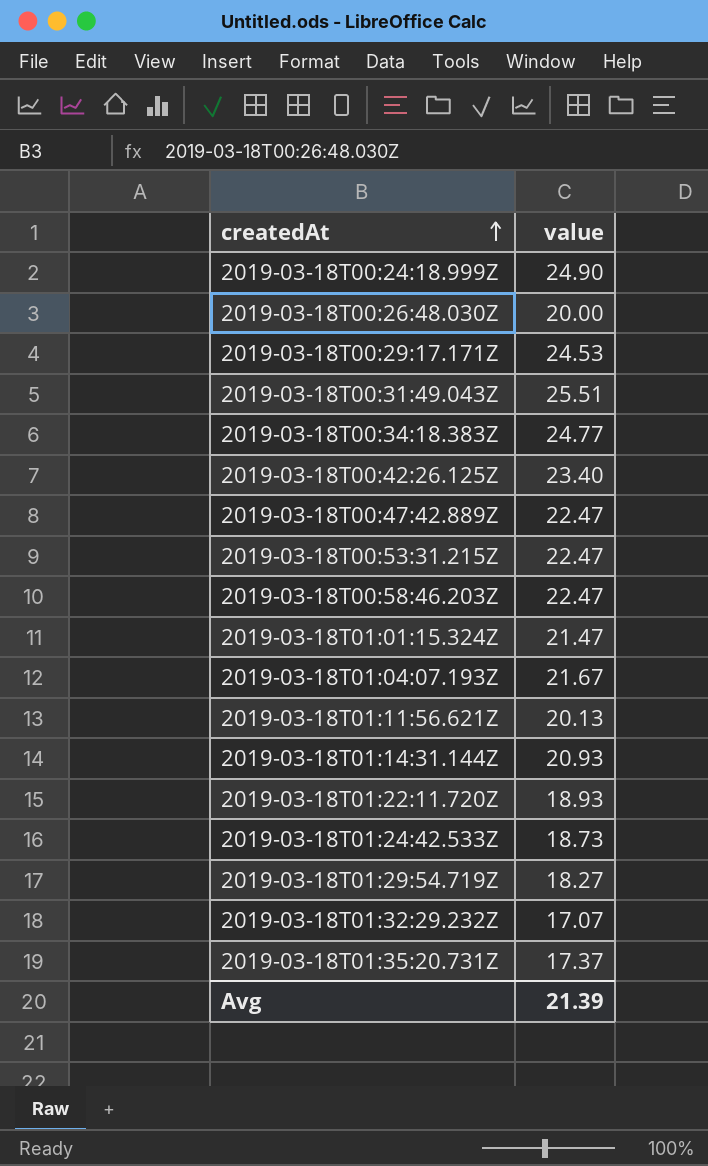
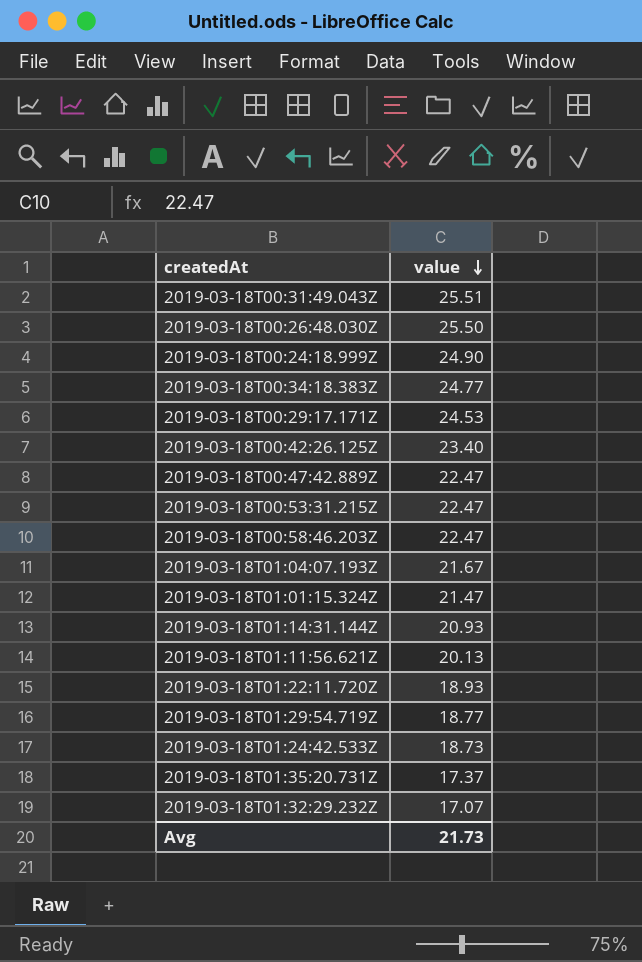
row order: createdAt ascending -> value descending
2019-03-18T00:26:48.030Z | value: 20.00 -> 25.50
2019-03-18T01:29:54.719Z | value: 18.27 -> 18.77
Avg | value: 21.39 -> 21.73

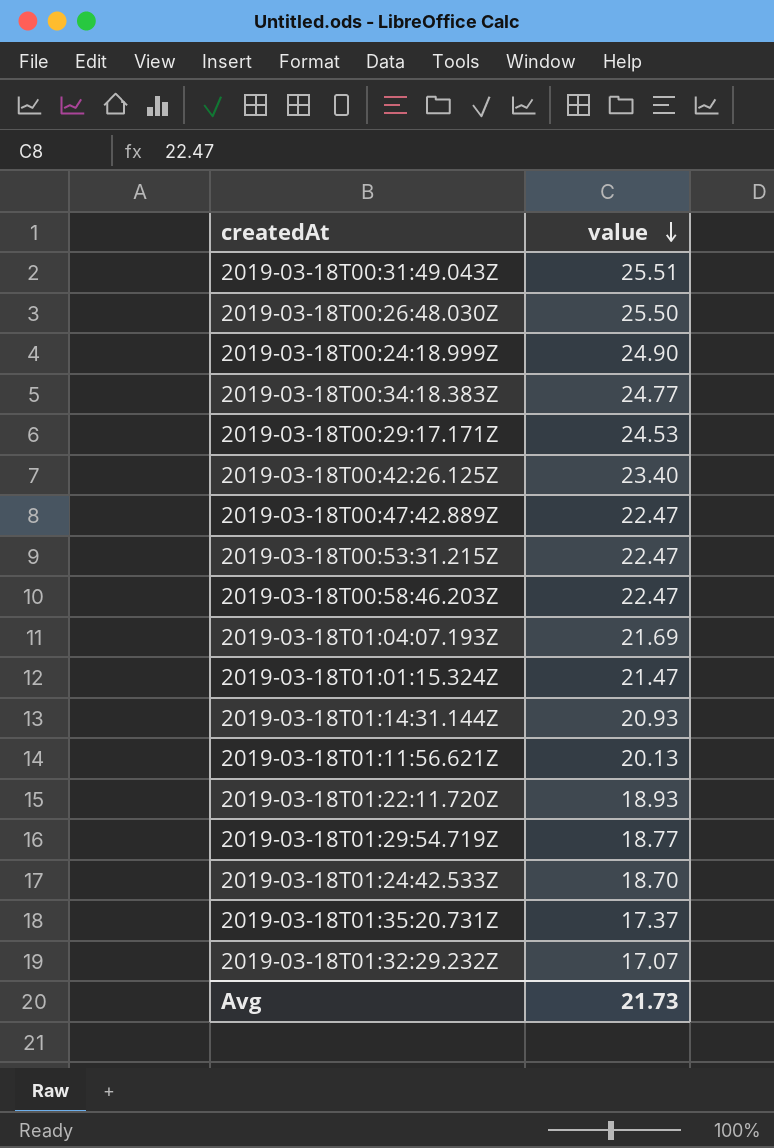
2019-03-18T01:04:07.193Z | value: 21.67 -> 21.69
2019-03-18T01:24:42.533Z | value: 18.73 -> 18.70

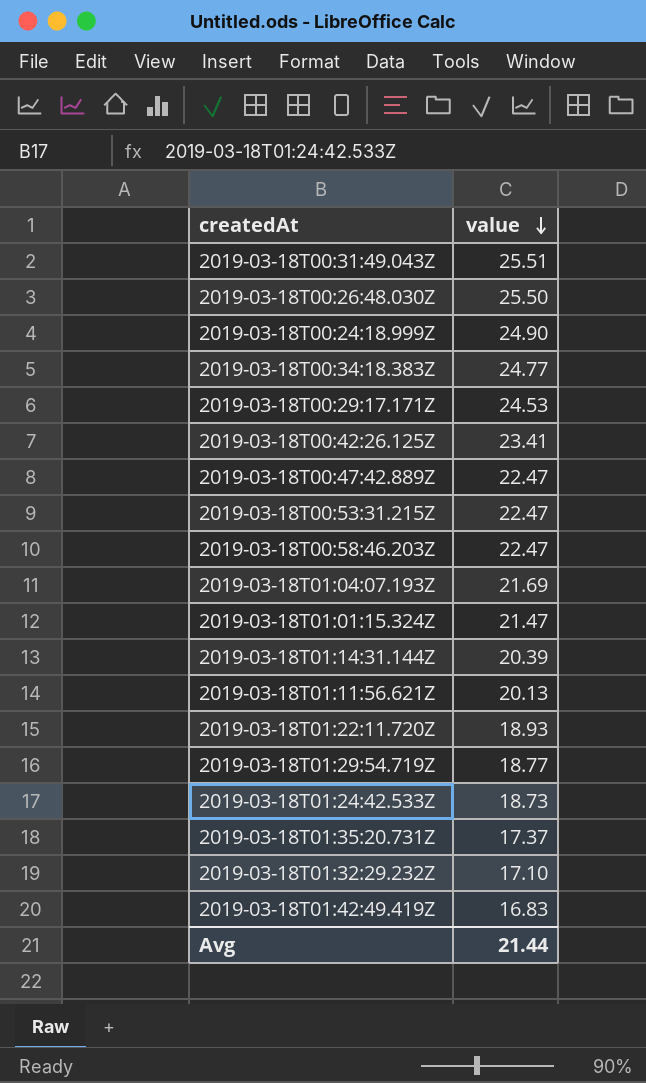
2019-03-18T00:42:26.125Z | value: 23.40 -> 23.41
2019-03-18T01:14:31.144Z | value: 20.93 -> 20.39
2019-03-18T01:24:42.533Z | value: 18.70 -> 18.73
2019-03-18T01:32:29.232Z | value: 17.07 -> 17.10
row 2019-03-18T01:42:49.419Z: none -> 16.83
Avg | value: 21.73 -> 21.44

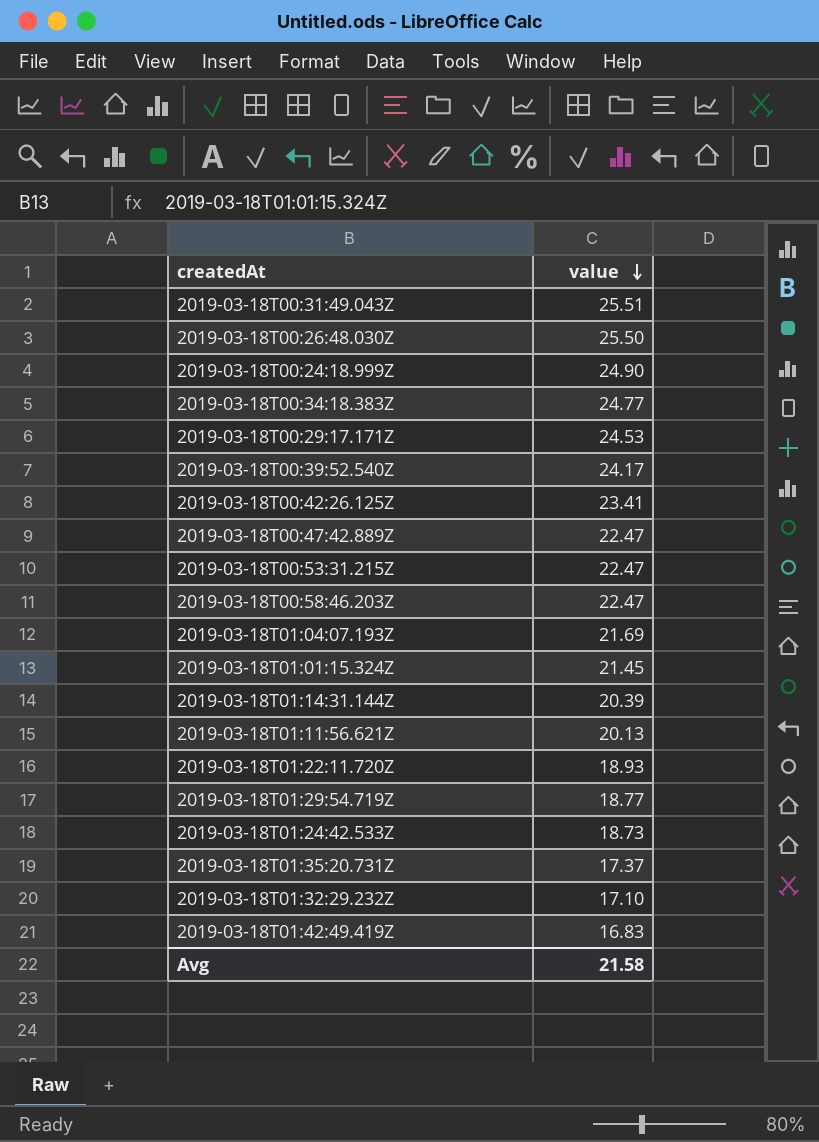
row 2019-03-18T00:39:52.540Z: none -> 24.17
2019-03-18T01:01:15.324Z | value: 21.47 -> 21.45
Avg | value: 21.44 -> 21.58

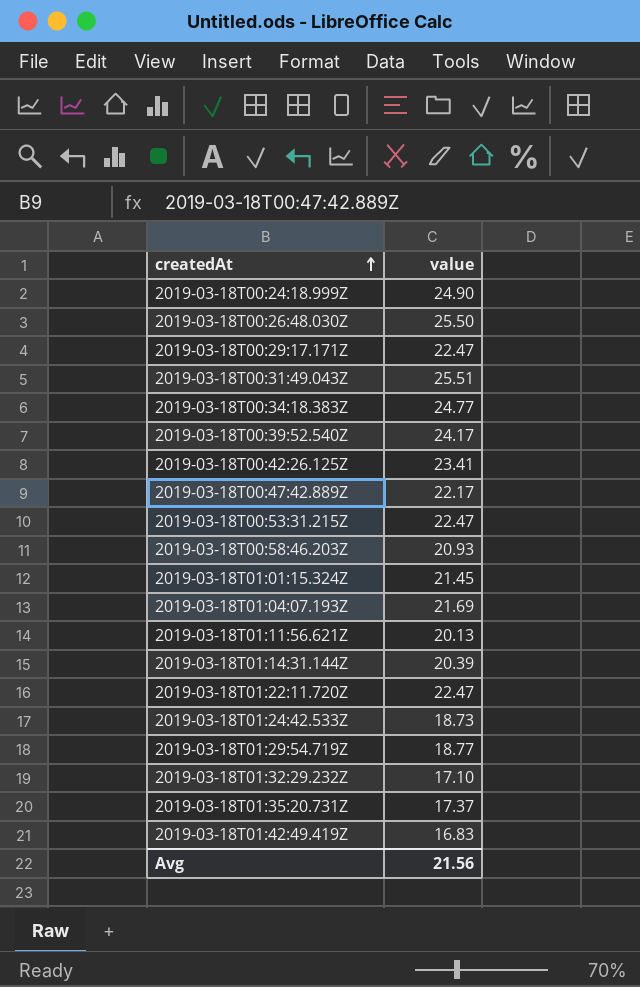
row order: value descending -> createdAt ascending
2019-03-18T00:29:17.171Z | value: 24.53 -> 22.47
2019-03-18T00:47:42.889Z | value: 22.47 -> 22.17
2019-03-18T00:58:46.203Z | value: 22.47 -> 20.93
2019-03-18T01:22:11.720Z | value: 18.93 -> 22.47
Avg | value: 21.58 -> 21.56

